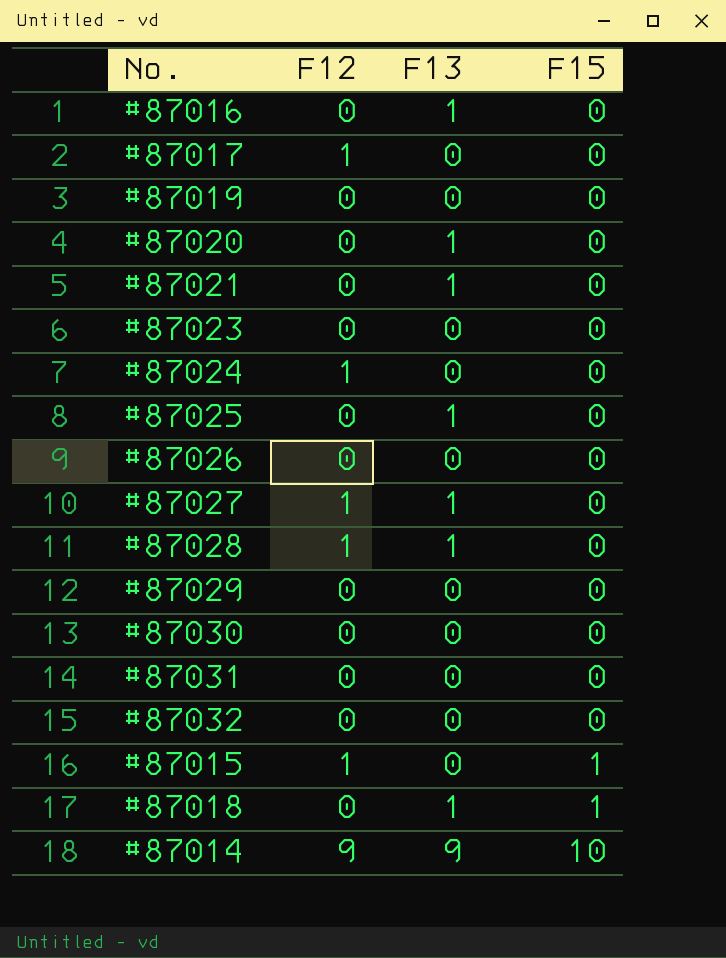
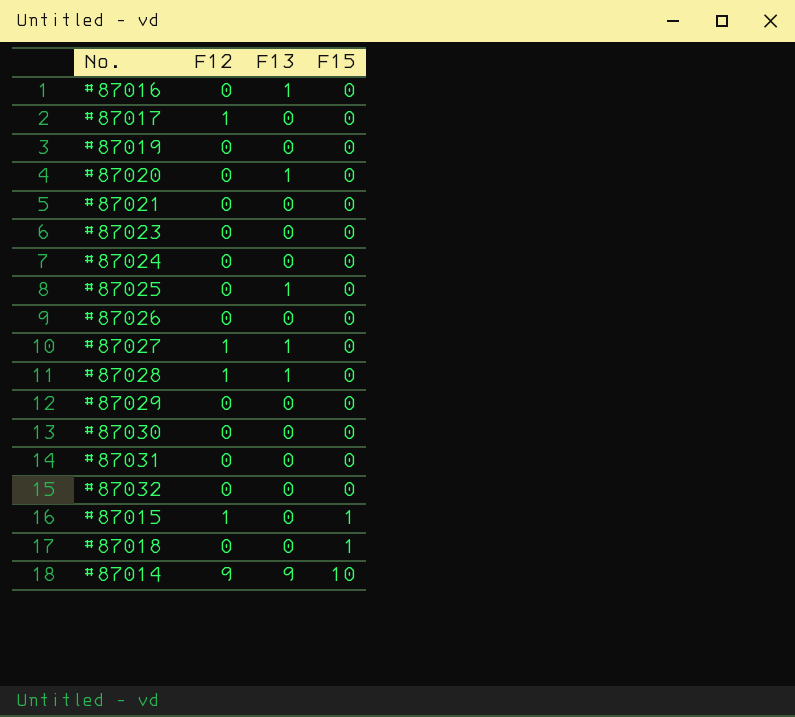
#87021 | F13: 1 -> 0
#87024 | F12: 1 -> 0
#87018 | F13: 1 -> 0

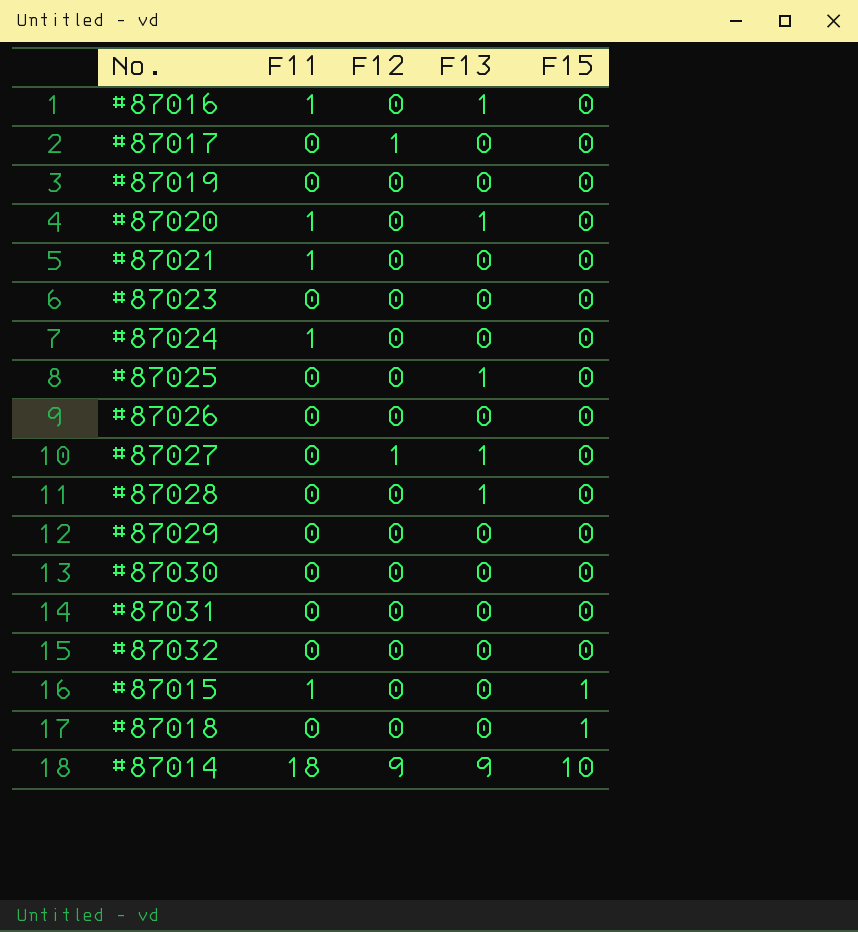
column F11 | position: none -> 2
#87028 | F12: 1 -> 0
#87015 | F12: 1 -> 0

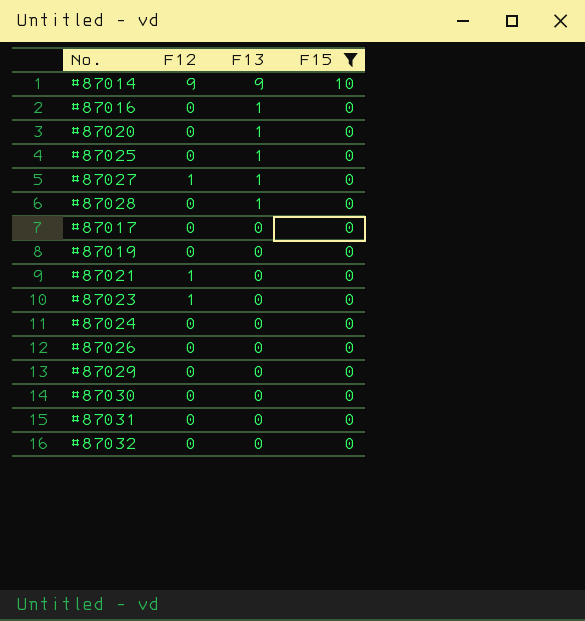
filter: none -> F15 != 1
row order: F15 ascending -> F13 descending
column F11 | position: 2 -> none
#87017 | F12: 1 -> 0
#87021 | F12: 0 -> 1
#87023 | F12: 0 -> 1

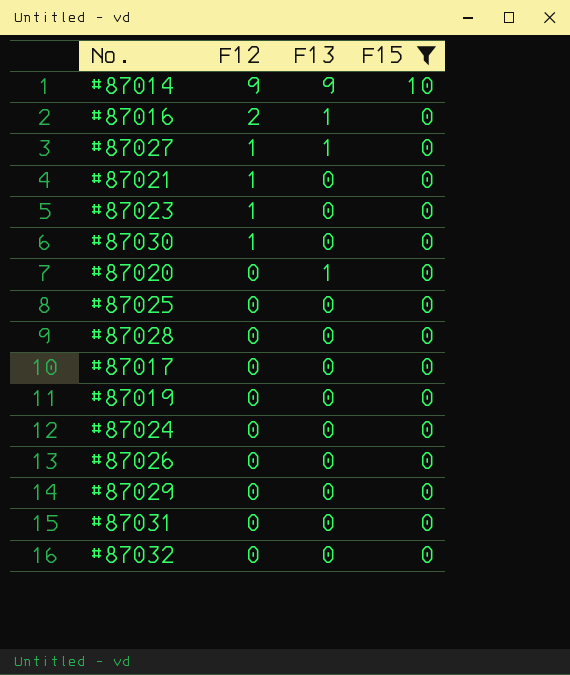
row order: F13 descending -> F12 descending
#87016 | F12: 0 -> 2
#87030 | F12: 0 -> 1
#87025 | F13: 1 -> 0
#87028 | F13: 1 -> 0

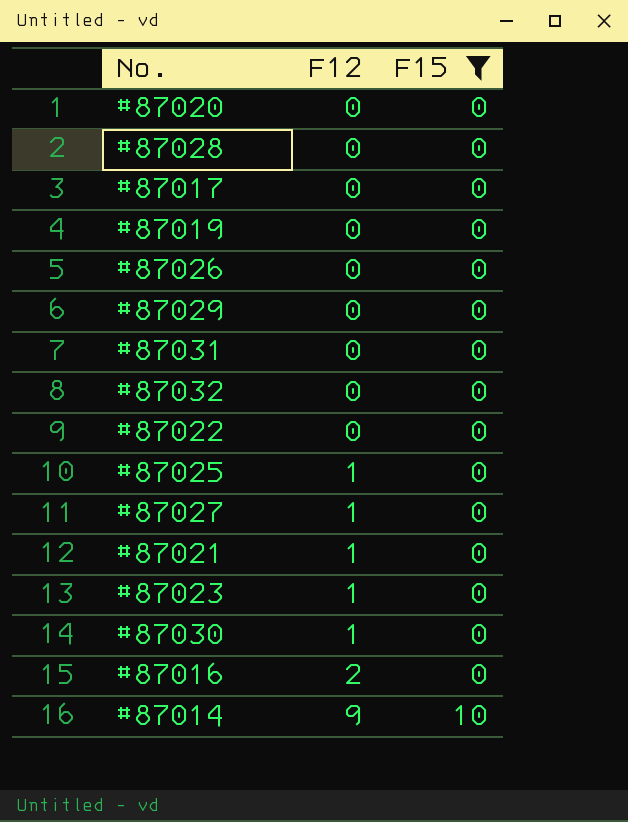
row order: F12 descending -> F12 ascending
column F13 | position: 3 -> none
row #87024: 0 | 0 | 0 -> none
row #87022: none -> 0 | 0
#87025 | F12: 0 -> 1

